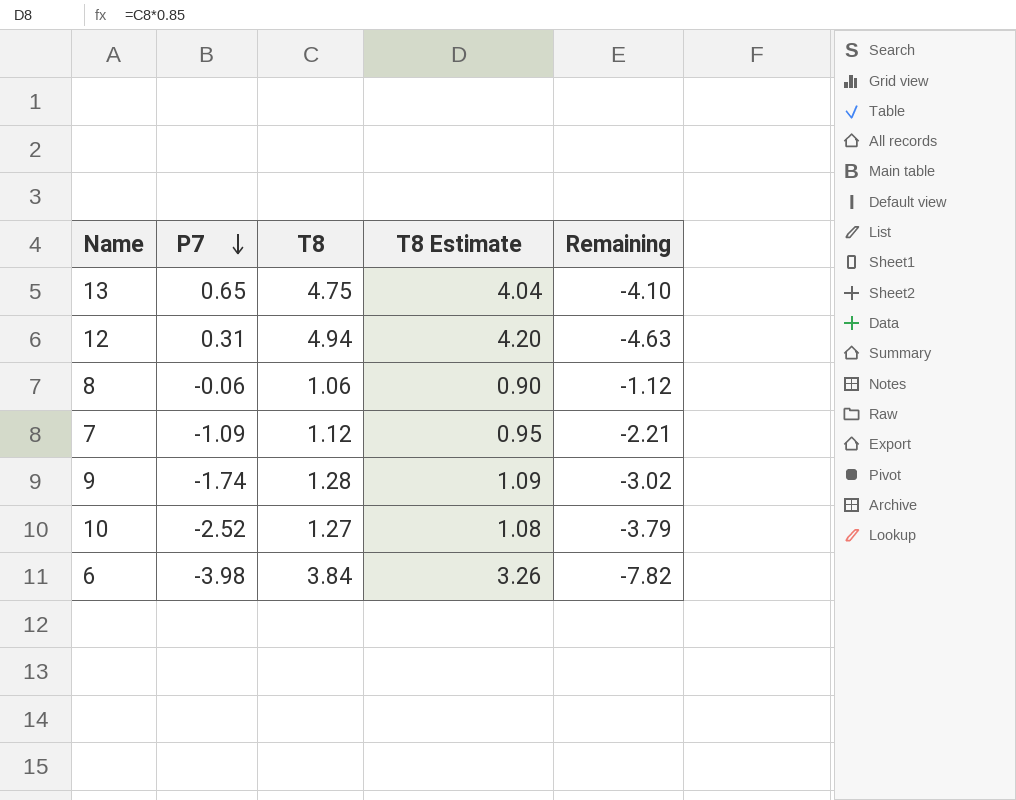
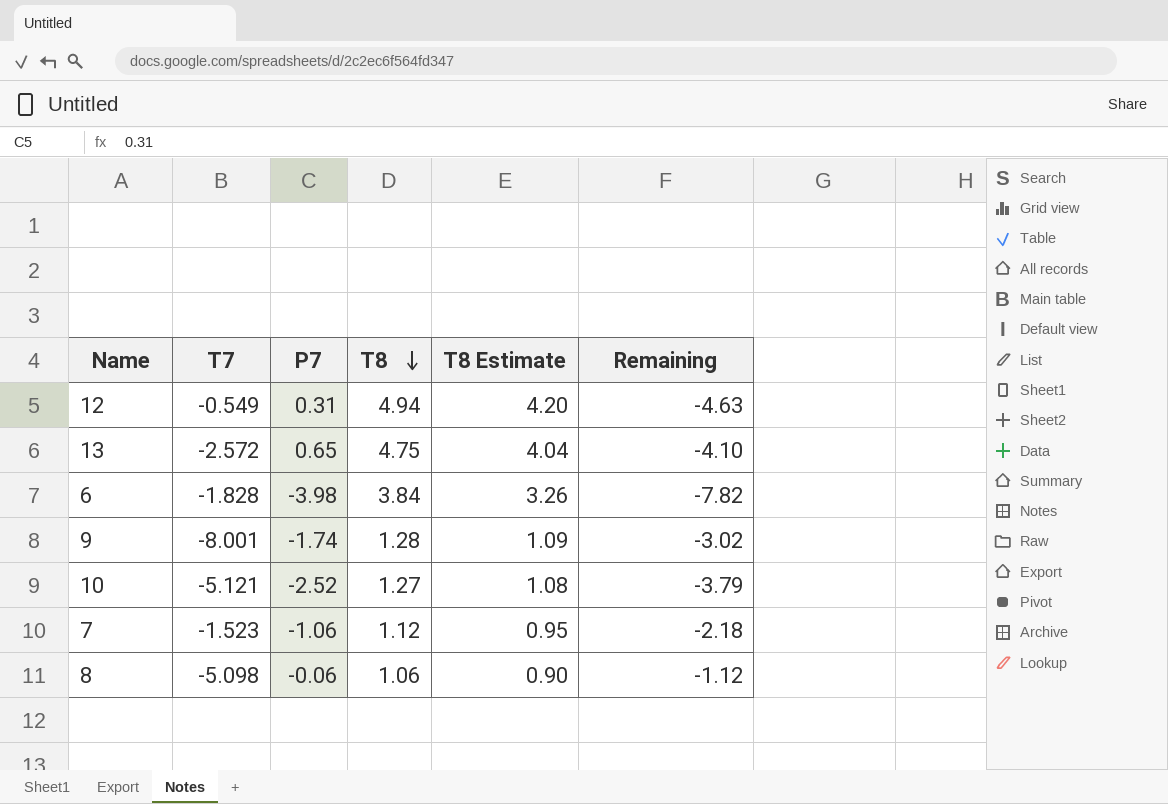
row order: P7 descending -> T8 descending
column T7 | position: none -> 2
7 | P7: -1.09 -> -1.06
7 | Remaining: -2.21 -> -2.18

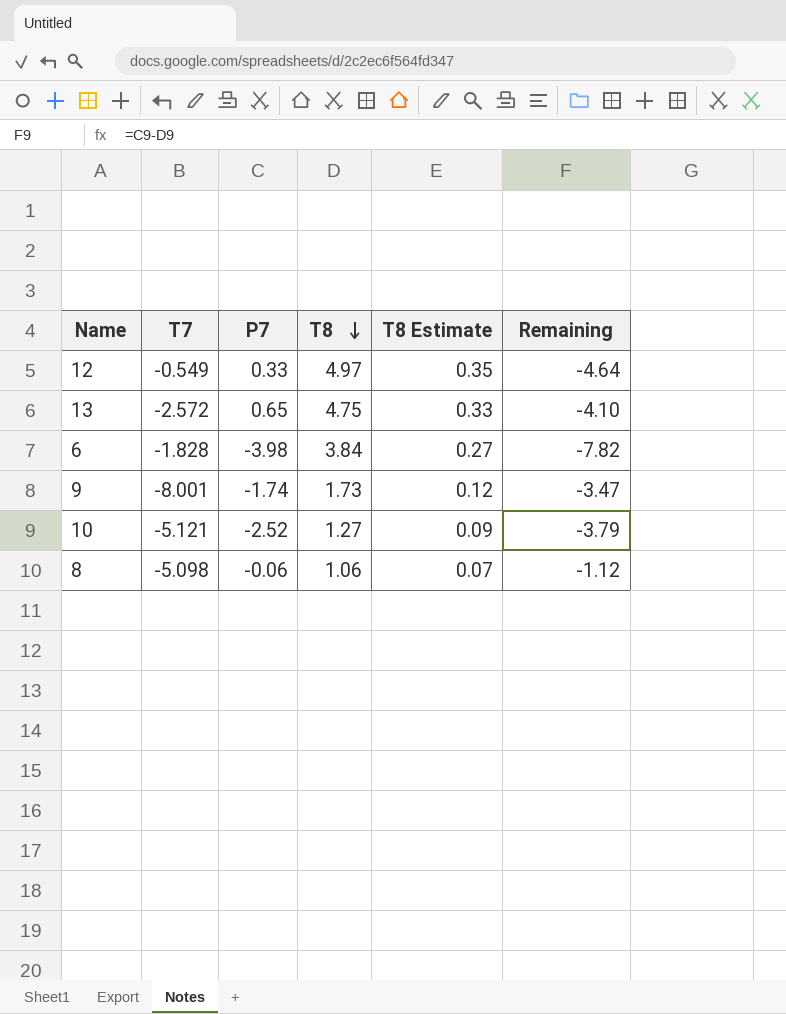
column T8 Estimate | formula: [T8] * 0.85 -> [T8] * 0.07
row 7: -1.523 | -1.06 | 1.12 | 0.95 | -2.18 -> none
12 | P7: 0.31 -> 0.33
12 | T8: 4.94 -> 4.97
12 | Remaining: -4.63 -> -4.64
9 | T8: 1.28 -> 1.73
9 | Remaining: -3.02 -> -3.47

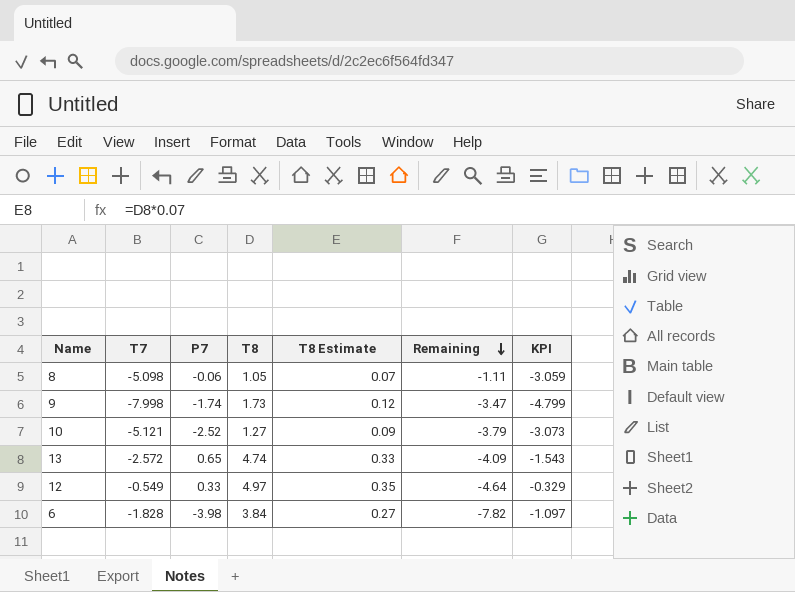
row order: T8 descending -> Remaining descending
column KPI | formula: none -> [T7] * 0.6
8 | T8: 1.06 -> 1.05
8 | Remaining: -1.12 -> -1.11
9 | T7: -8.001 -> -7.998
13 | T8: 4.75 -> 4.74
13 | Remaining: -4.10 -> -4.09

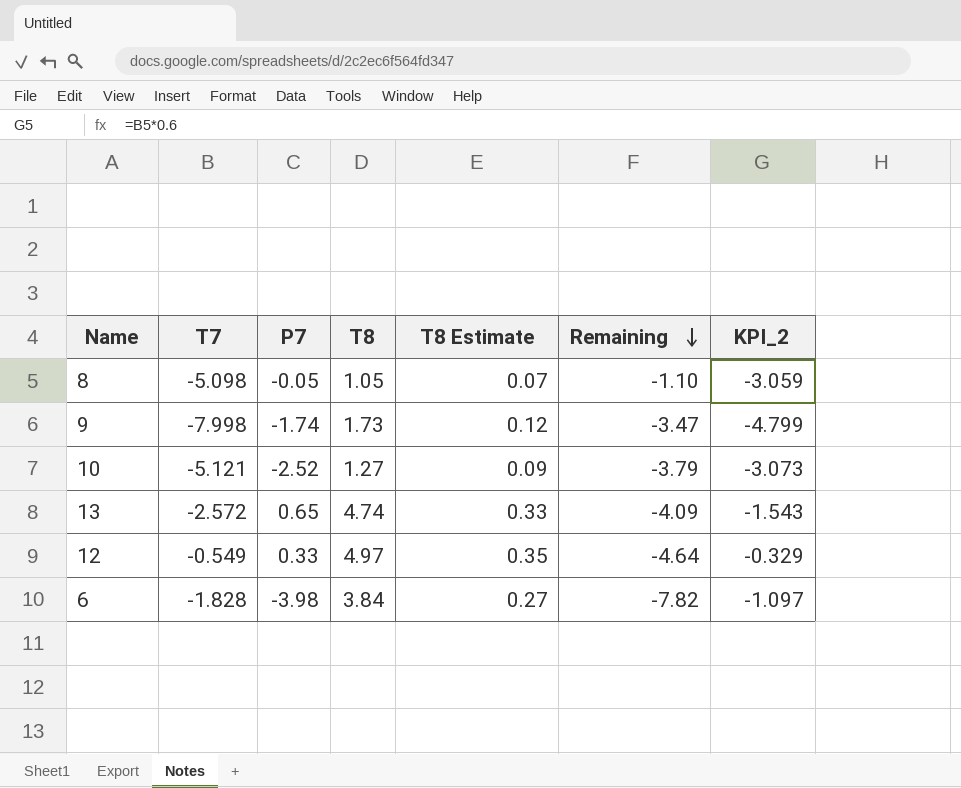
column name: KPI -> KPI_2
8 | P7: -0.06 -> -0.05
8 | Remaining: -1.11 -> -1.10

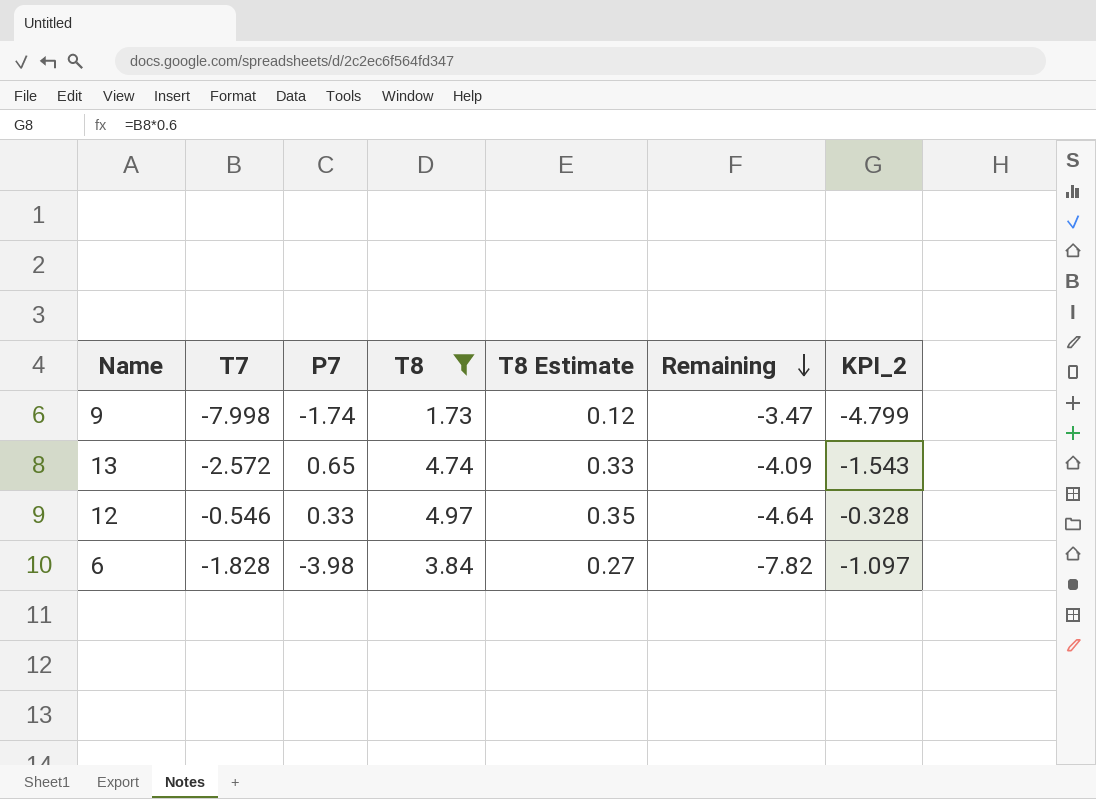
filter: none -> T8 >= 1.73
12 | T7: -0.549 -> -0.546
12 | KPI_2: -0.329 -> -0.328

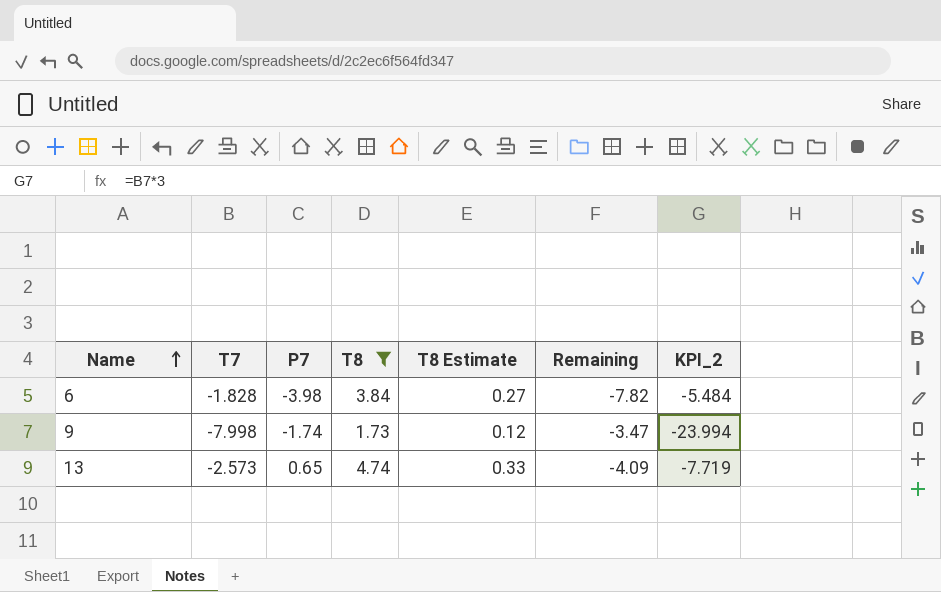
row order: Remaining descending -> Name ascending
column KPI_2 | formula: [T7] * 0.6 -> [T7] * 3
row 12: -0.546 | 0.33 | 4.97 | 0.35 | -4.64 | -0.328 -> none
13 | T7: -2.572 -> -2.573

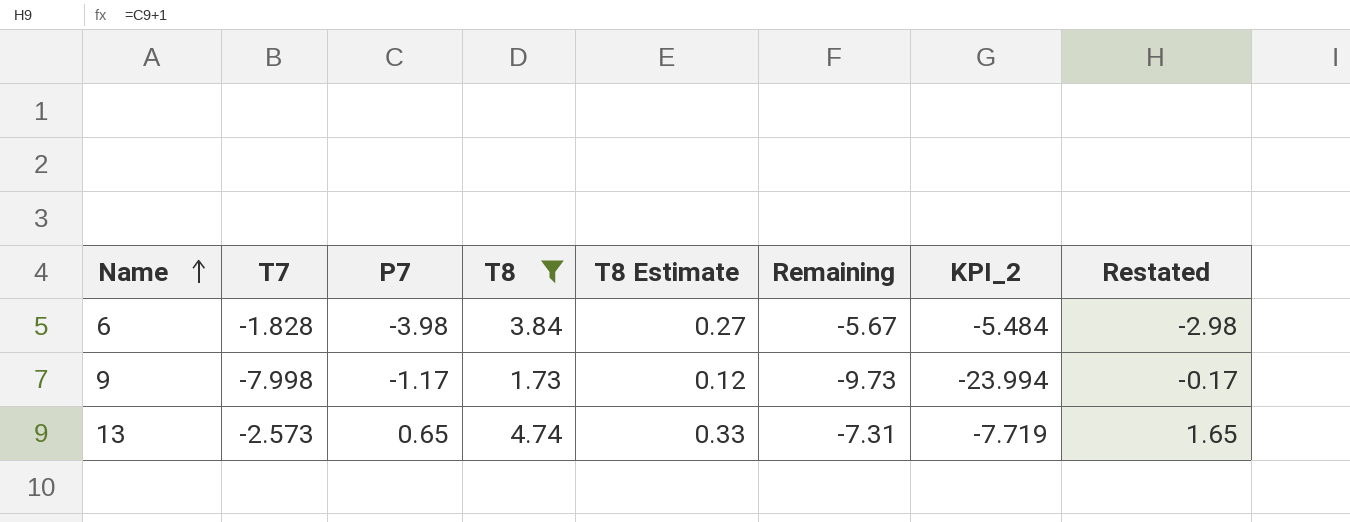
column Remaining | formula: [P7] - [T8] -> [T7] - [T8]
column Restated | formula: none -> [P7] + 1
9 | P7: -1.74 -> -1.17

